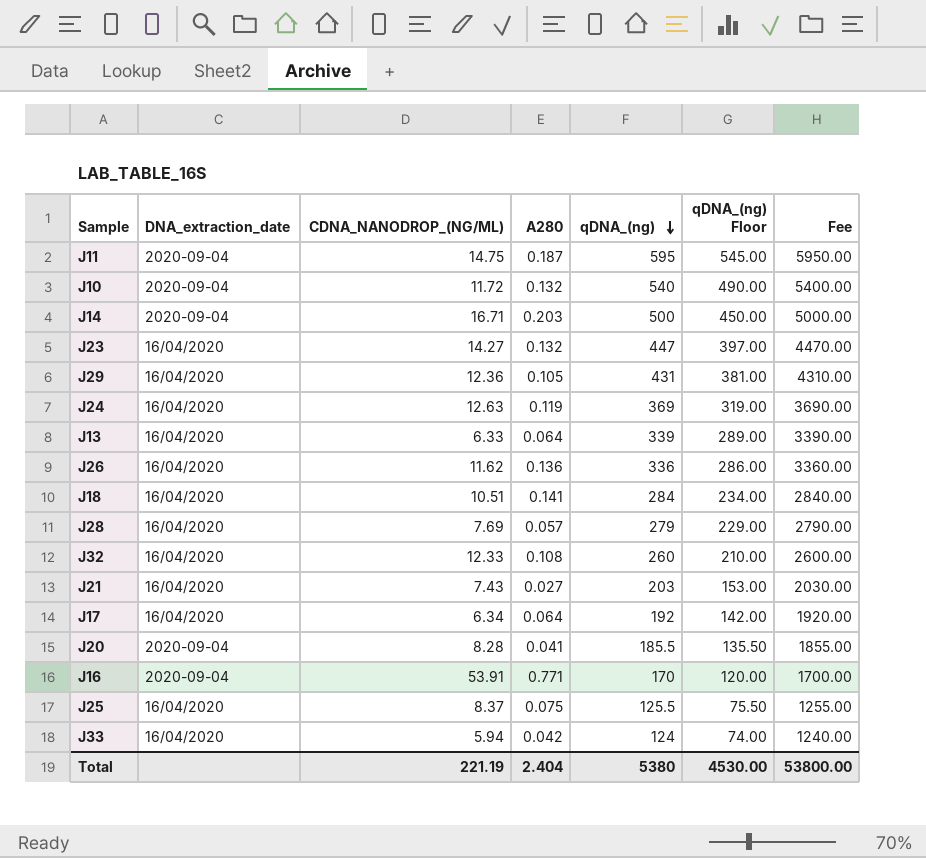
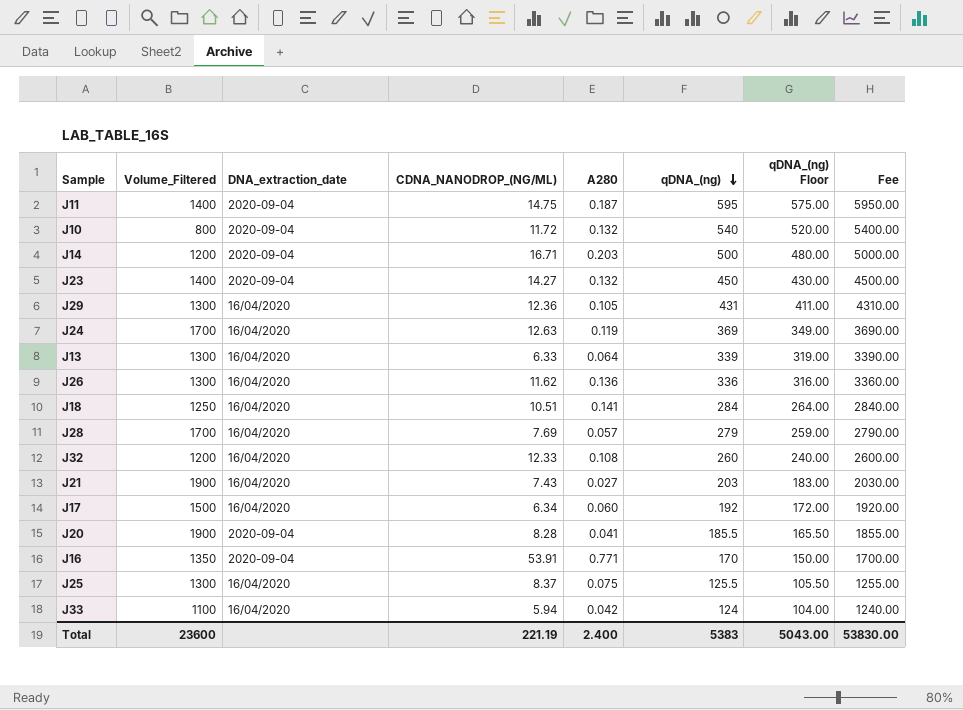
column Volume_Filtered | position: none -> 2
column qDNA_(ng) Floor | formula: [qDNA_(ng)] - 50 -> [qDNA_(ng)] - 20
J23 | DNA_extraction_date: 16/04/2020 -> 2020-09-04
J23 | qDNA_(ng): 447 -> 450
J23 | Fee: 4470.00 -> 4500.00
J17 | A280: 0.064 -> 0.060
Total | A280: 2.404 -> 2.400
Total | qDNA_(ng): 5380 -> 5383
Total | qDNA_(ng) Floor: 4530.00 -> 5043.00
Total | Fee: 53800.00 -> 53830.00

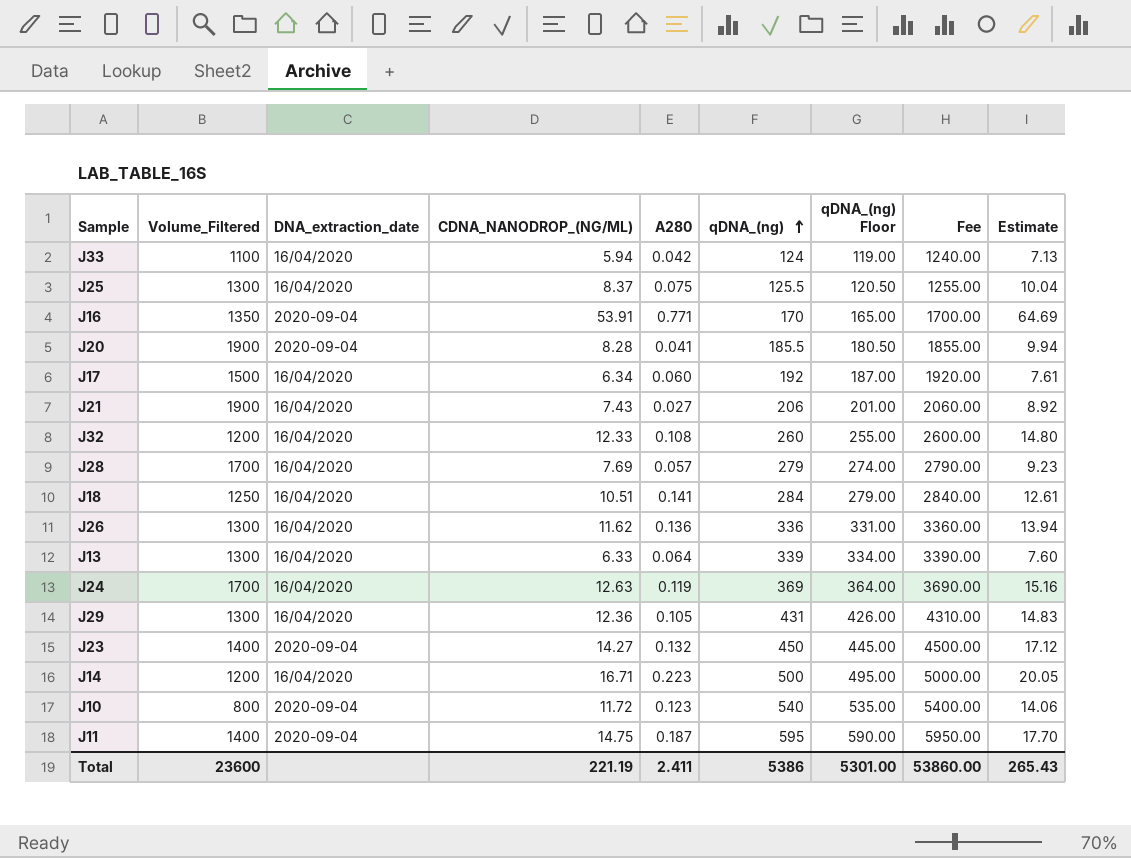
row order: qDNA_(ng) descending -> qDNA_(ng) ascending
column qDNA_(ng) Floor | formula: [qDNA_(ng)] - 20 -> [qDNA_(ng)] - 5
column Estimate | formula: none -> [CDNA_NANODROP_(NG/ΜL)] * 1.2
J21 | qDNA_(ng): 203 -> 206
J21 | Fee: 2030.00 -> 2060.00
J14 | DNA_extraction_date: 2020-09-04 -> 16/04/2020
J14 | A280: 0.203 -> 0.223
J10 | A280: 0.132 -> 0.123
Total | A280: 2.400 -> 2.411
Total | qDNA_(ng): 5383 -> 5386
Total | qDNA_(ng) Floor: 5043.00 -> 5301.00
Total | Fee: 53830.00 -> 53860.00

